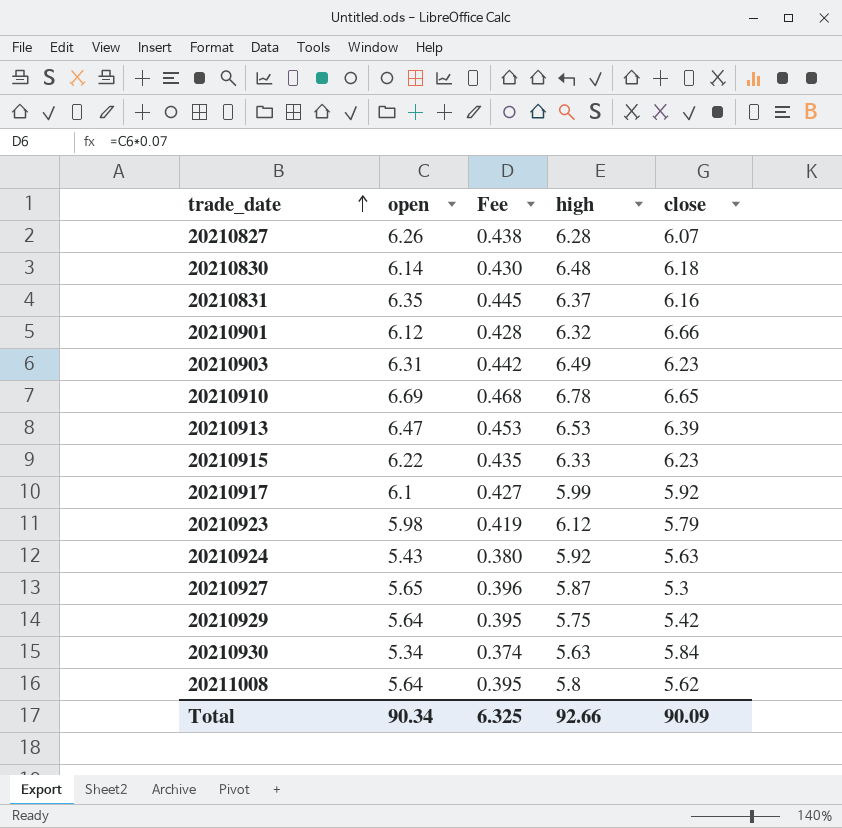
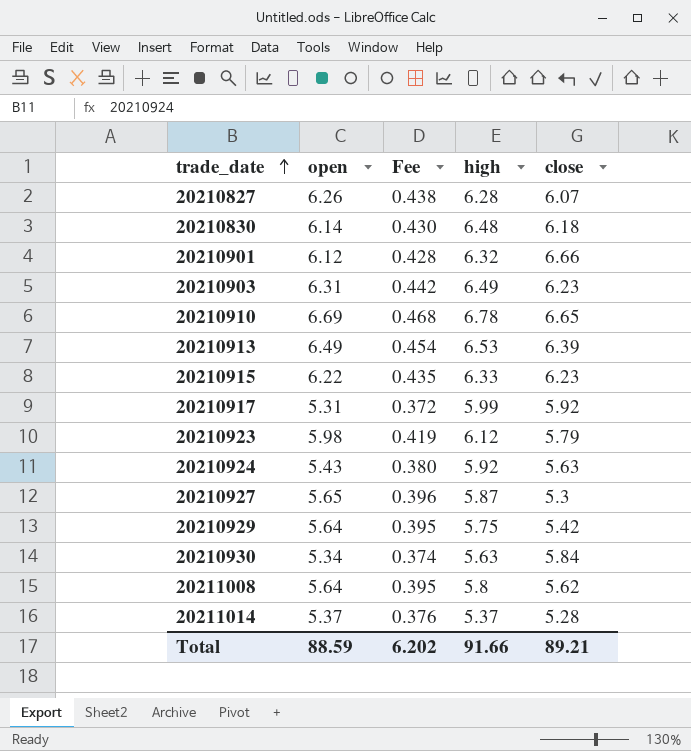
row 20210831: 6.35 | 0.445 | 6.37 | 6.16 -> none
20210913 | open: 6.47 -> 6.49
20210913 | Fee: 0.453 -> 0.454
20210917 | open: 6.1 -> 5.31
20210917 | Fee: 0.427 -> 0.372
row 20211014: none -> 5.37 | 0.376 | 5.37 | 5.28
Total | open: 90.34 -> 88.59
Total | Fee: 6.325 -> 6.202
Total | high: 92.66 -> 91.66
Total | close: 90.09 -> 89.21

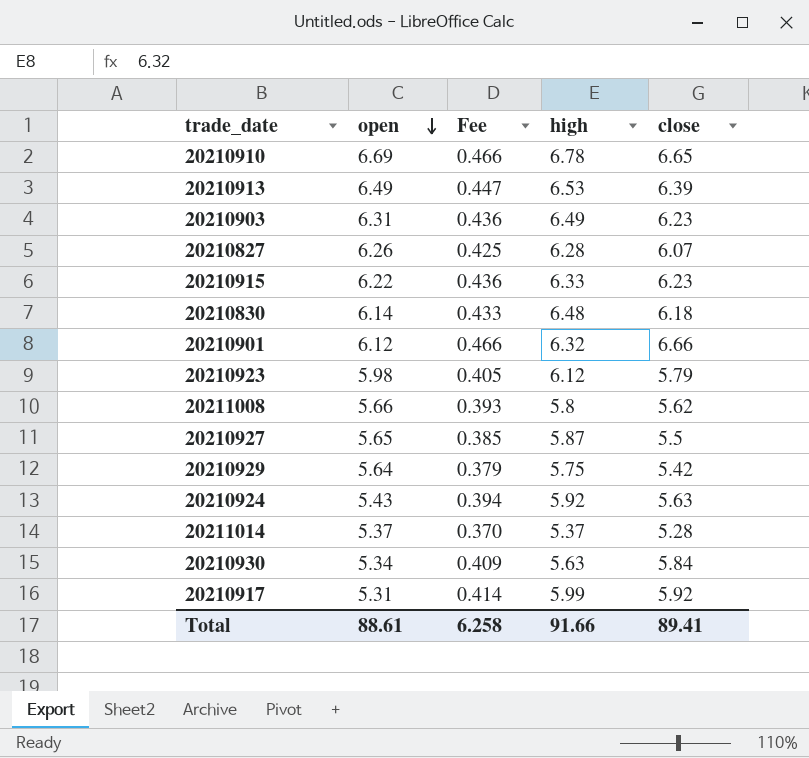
row order: trade_date ascending -> open descending
column Fee | formula: [open] * 0.07 -> [close] * 0.07
20211008 | open: 5.64 -> 5.66
20210927 | close: 5.3 -> 5.5
Total | open: 88.59 -> 88.61
Total | Fee: 6.202 -> 6.258
Total | close: 89.21 -> 89.41

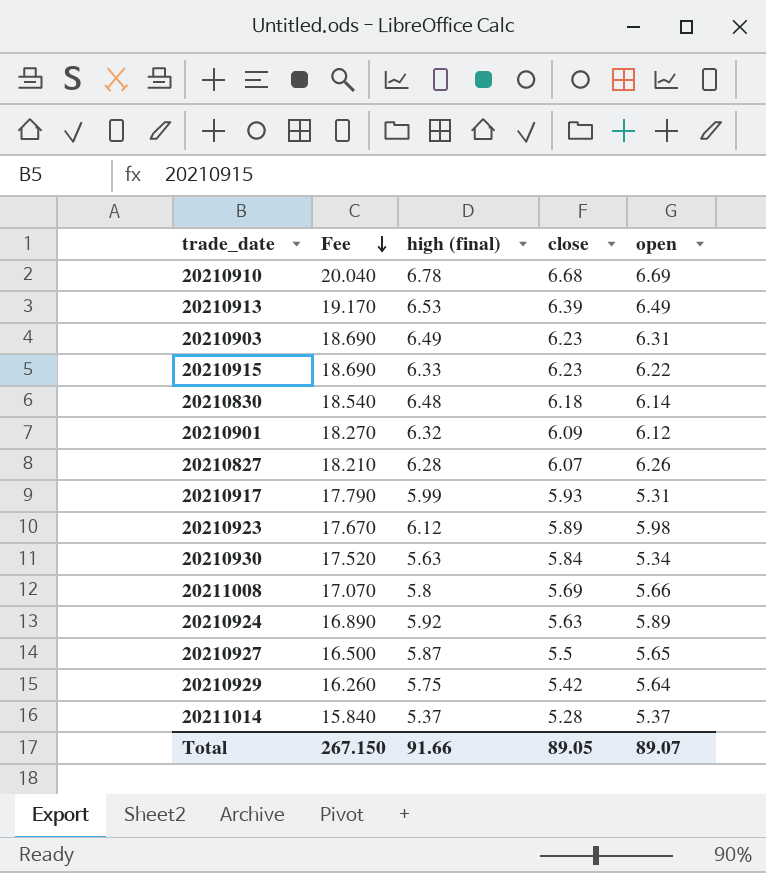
row order: open descending -> Fee descending
column Fee | formula: [close] * 0.07 -> [close] * 3
column name: high -> high (final)
column open | position: 2 -> 5
20210910 | close: 6.65 -> 6.68
20210901 | close: 6.66 -> 6.09
20210917 | close: 5.92 -> 5.93
20210923 | close: 5.79 -> 5.89
20211008 | close: 5.62 -> 5.69
20210924 | open: 5.43 -> 5.89
Total | Fee: 6.258 -> 267.150
Total | close: 89.41 -> 89.05
Total | open: 88.61 -> 89.07

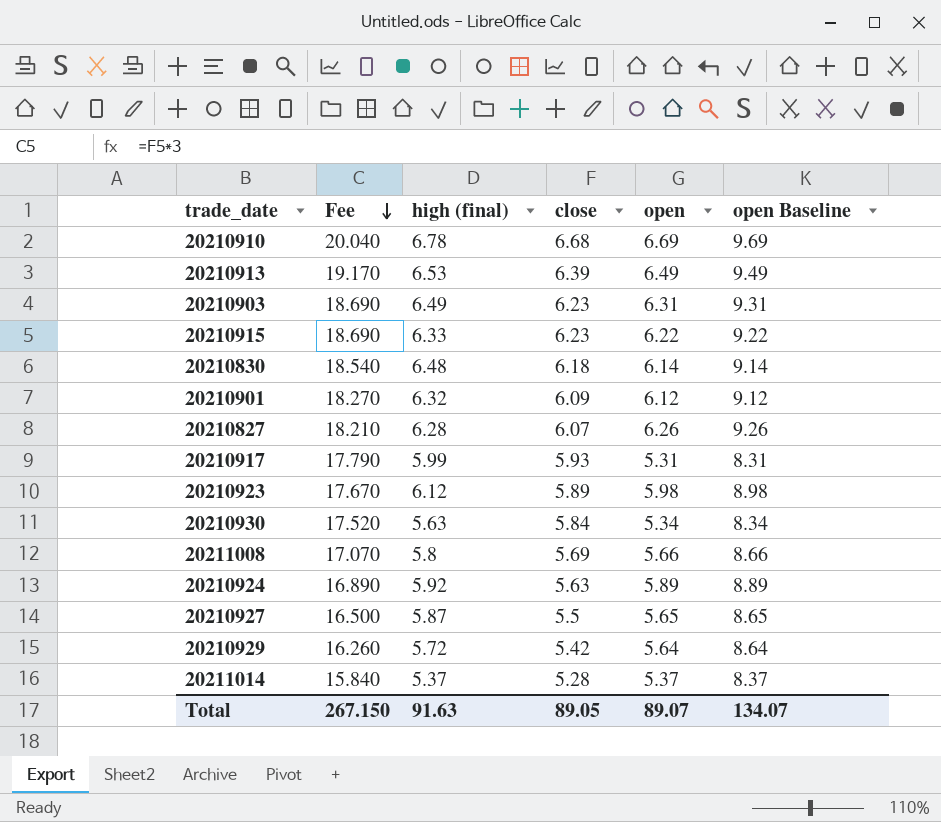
column open Baseline | formula: none -> [open] + 3
20210929 | high (final): 5.75 -> 5.72
Total | high (final): 91.66 -> 91.63

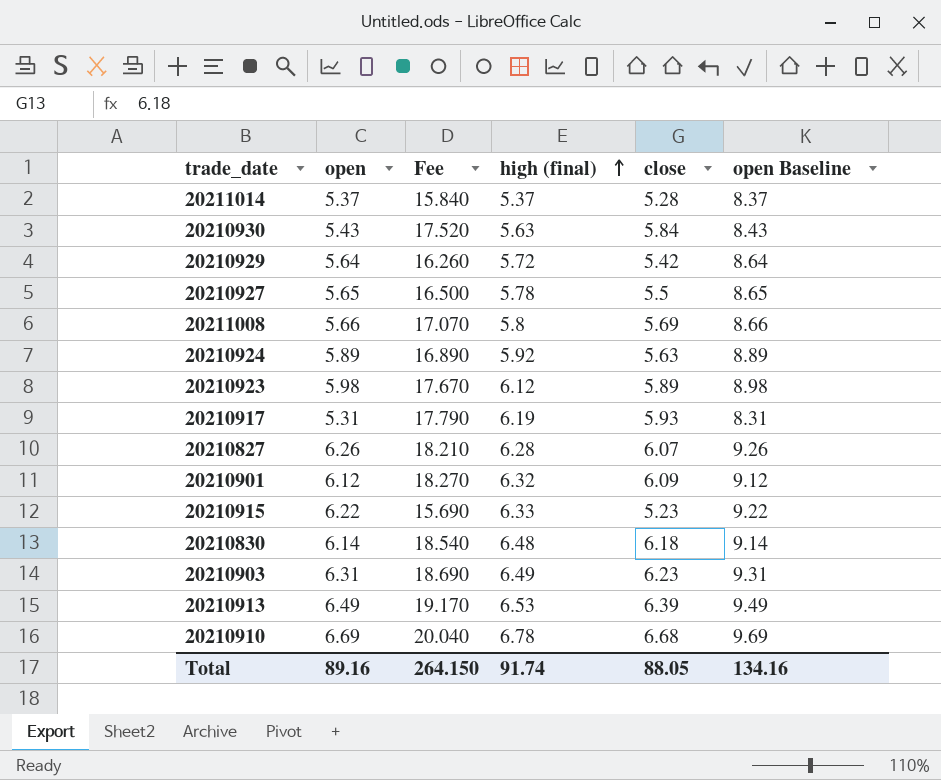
row order: Fee descending -> high (final) ascending
column open | position: 5 -> 2
20210930 | open: 5.34 -> 5.43
20210930 | open Baseline: 8.34 -> 8.43
20210927 | high (final): 5.87 -> 5.78
20210917 | high (final): 5.99 -> 6.19
20210915 | Fee: 18.690 -> 15.690
20210915 | close: 6.23 -> 5.23
Total | open: 89.07 -> 89.16
Total | Fee: 267.150 -> 264.150
Total | high (final): 91.63 -> 91.74
Total | close: 89.05 -> 88.05
Total | open Baseline: 134.07 -> 134.16

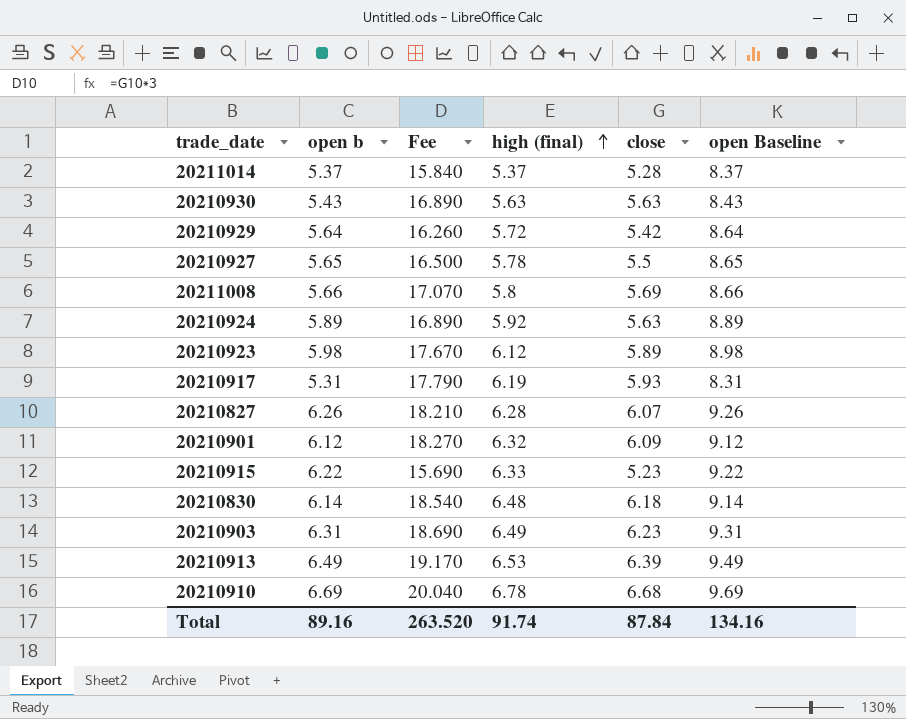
column name: open -> open b
20210930 | Fee: 17.520 -> 16.890
20210930 | close: 5.84 -> 5.63
Total | Fee: 264.150 -> 263.520
Total | close: 88.05 -> 87.84

